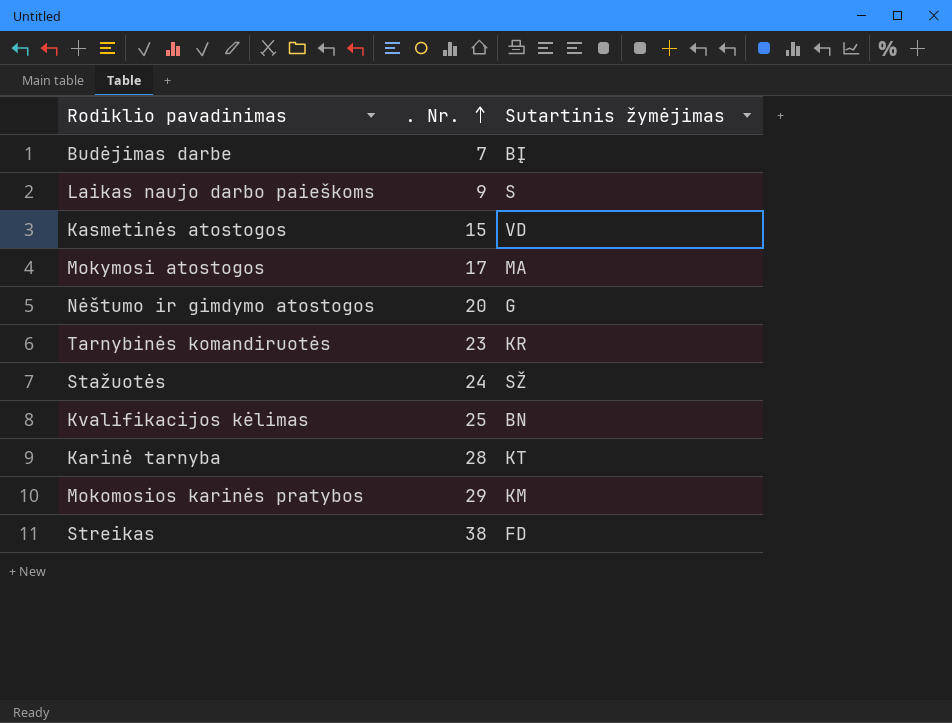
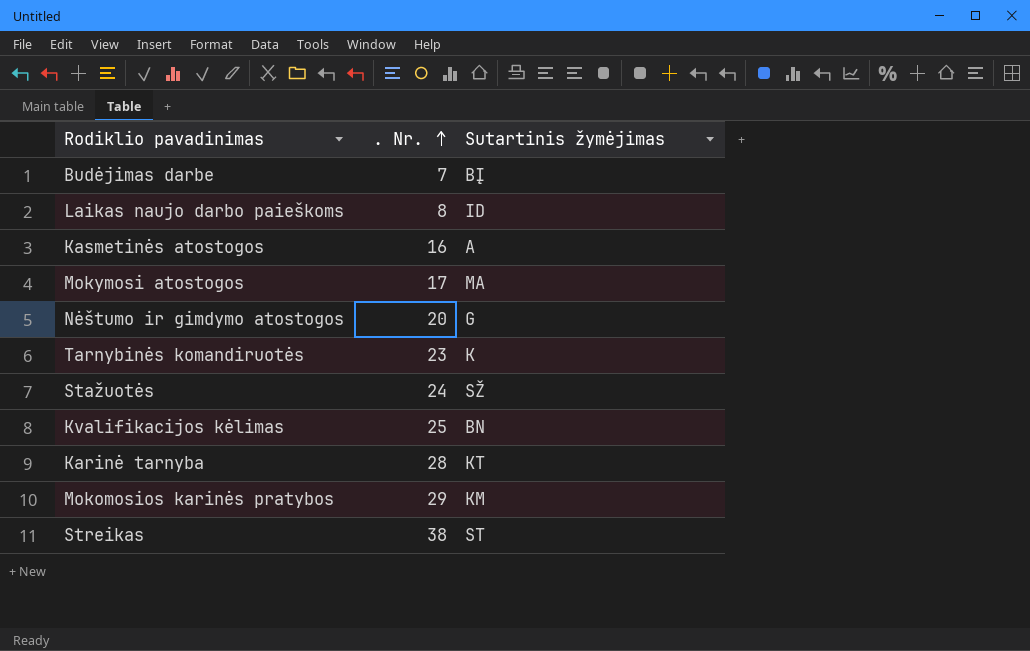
Laikas naujo darbo paieškoms | . Nr.: 9 -> 8
Laikas naujo darbo paieškoms | Sutartinis žymėjimas: S -> ID
Kasmetinės atostogos | . Nr.: 15 -> 16
Kasmetinės atostogos | Sutartinis žymėjimas: VD -> A
Tarnybinės komandiruotės | Sutartinis žymėjimas: KR -> K
Streikas | Sutartinis žymėjimas: FD -> ST

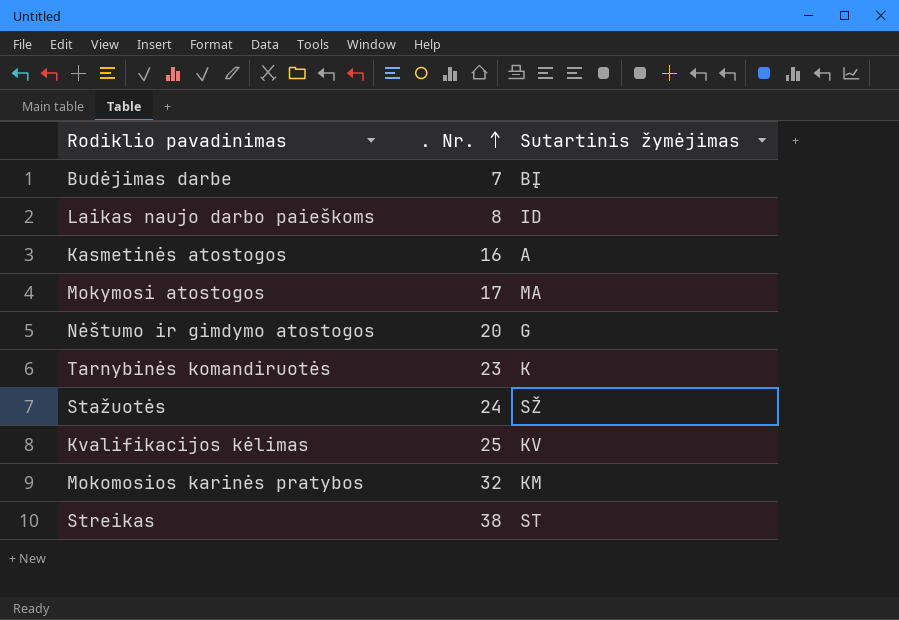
row Karinė tarnyba: 28 | KT -> none
Kvalifikacijos kėlimas | Sutartinis žymėjimas: BN -> KV
Mokomosios karinės pratybos | . Nr.: 29 -> 32

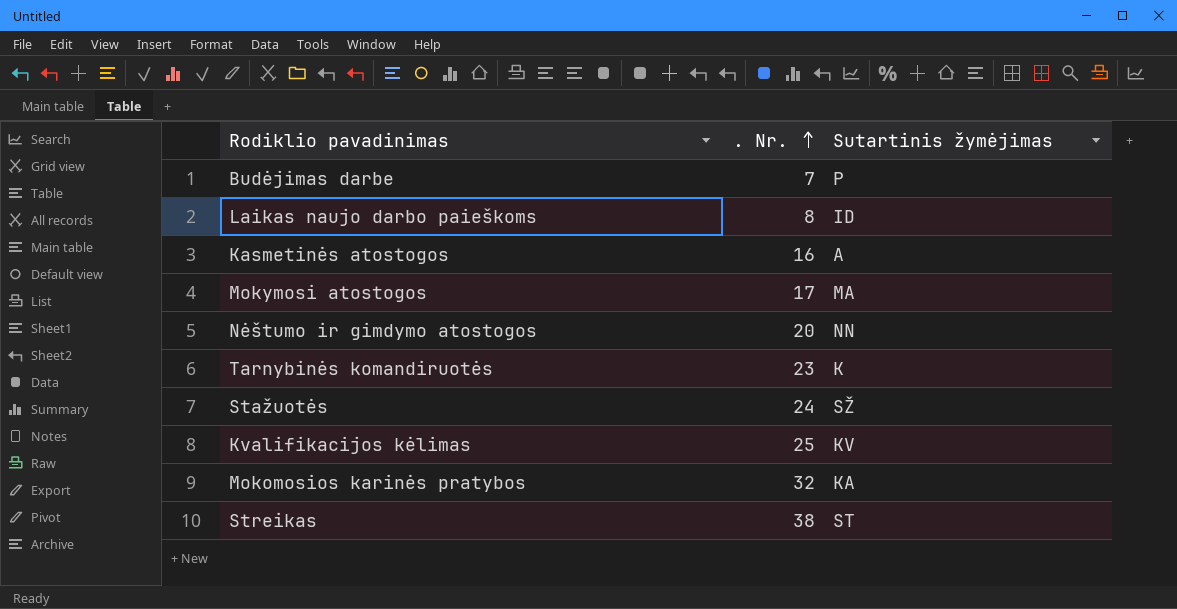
Budėjimas darbe | Sutartinis žymėjimas: BĮ -> P
Nėštumo ir gimdymo atostogos | Sutartinis žymėjimas: G -> NN
Mokomosios karinės pratybos | Sutartinis žymėjimas: KM -> KA

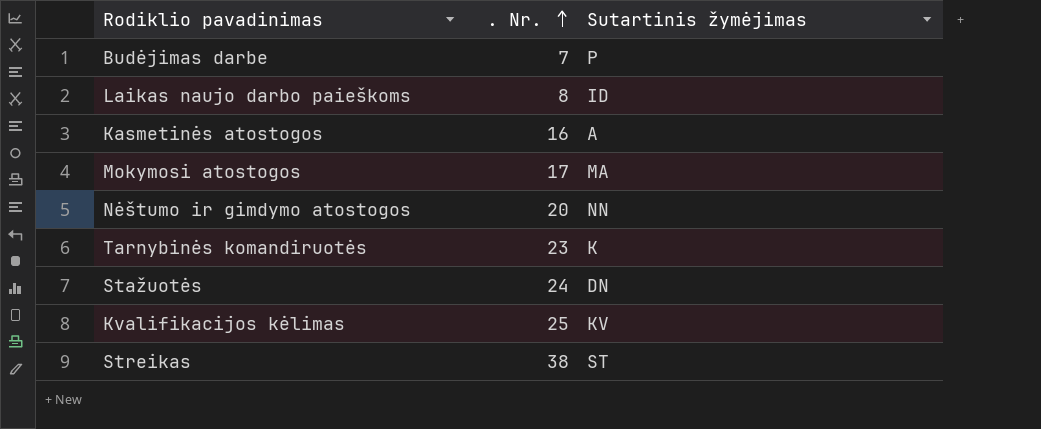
row Mokomosios karinės pratybos: 32 | KA -> none
Stažuotės | Sutartinis žymėjimas: SŽ -> DN

